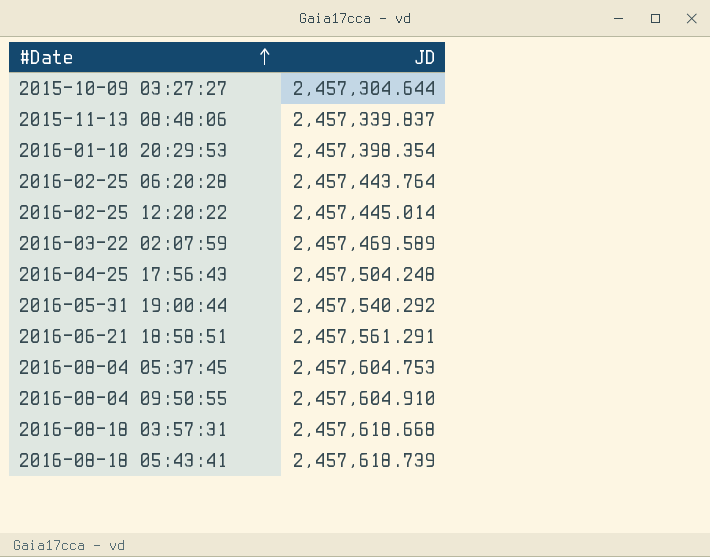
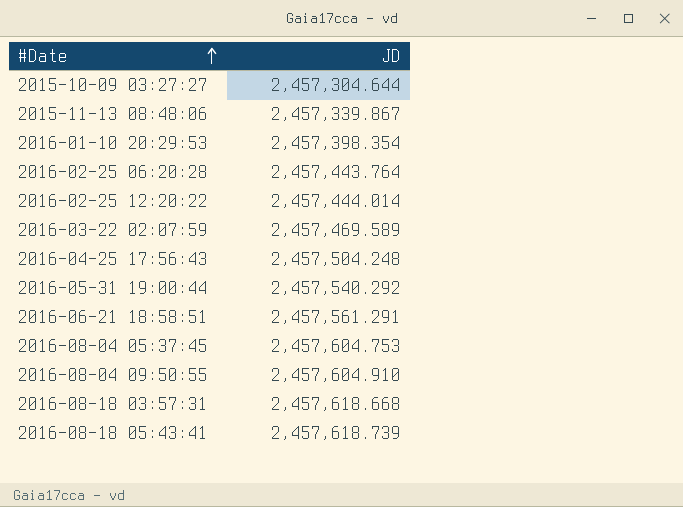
2015-11-13 08:48:06 | JD: 2,457,339.837 -> 2,457,339.867
2016-02-25 12:20:22 | JD: 2,457,445.014 -> 2,457,444.014

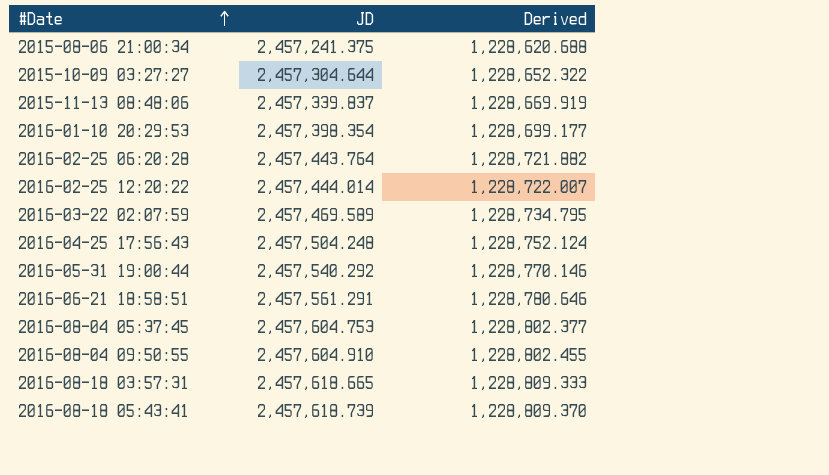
column Derived | formula: none -> [JD] * 0.5
row 2015-08-06 21:00:34: none -> 2,457,241.375 | 1,228,620.688
2015-11-13 08:48:06 | JD: 2,457,339.867 -> 2,457,339.837
2016-08-18 03:57:31 | JD: 2,457,618.668 -> 2,457,618.665

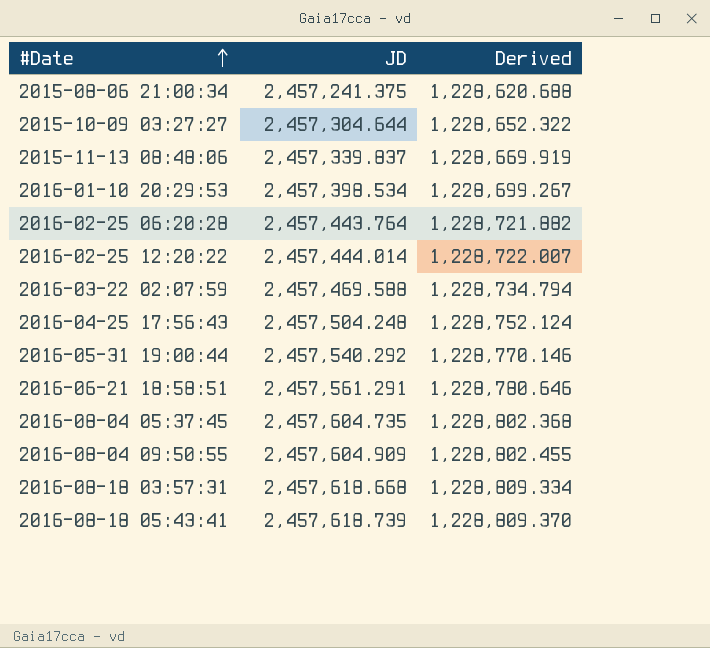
2016-01-10 20:29:53 | JD: 2,457,398.354 -> 2,457,398.534
2016-01-10 20:29:53 | Derived: 1,228,699.177 -> 1,228,699.267
2016-03-22 02:07:59 | JD: 2,457,469.589 -> 2,457,469.588
2016-03-22 02:07:59 | Derived: 1,228,734.795 -> 1,228,734.794
2016-08-04 05:37:45 | JD: 2,457,604.753 -> 2,457,604.735
2016-08-04 05:37:45 | Derived: 1,228,802.377 -> 1,228,802.368
2016-08-04 09:50:55 | JD: 2,457,604.910 -> 2,457,604.909
2016-08-18 03:57:31 | JD: 2,457,618.665 -> 2,457,618.668
2016-08-18 03:57:31 | Derived: 1,228,809.333 -> 1,228,809.334

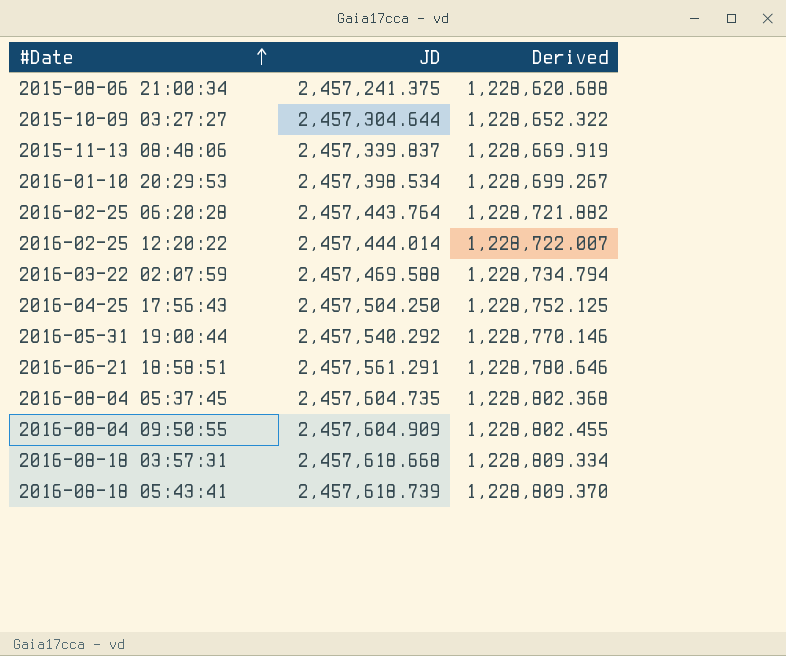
2016-04-25 17:56:43 | JD: 2,457,504.248 -> 2,457,504.250
2016-04-25 17:56:43 | Derived: 1,228,752.124 -> 1,228,752.125

